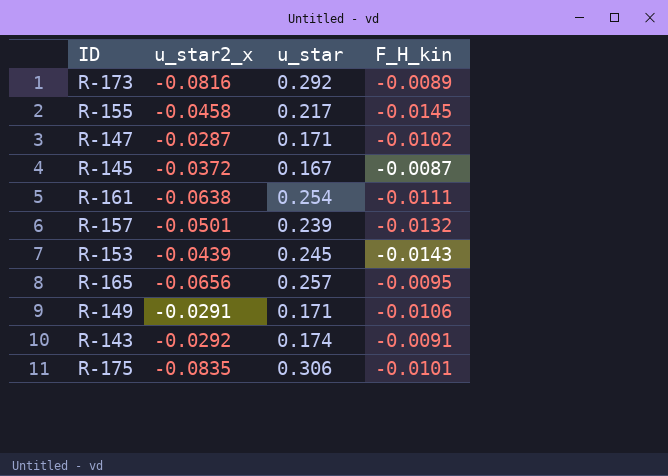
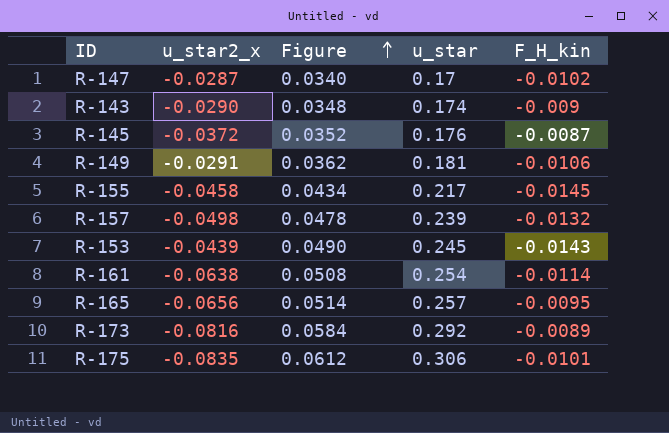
row order: none -> Figure ascending
column Figure | formula: none -> [u_star] * 0.2
R-147 | u_star: 0.171 -> 0.17
R-143 | u_star2_x: -0.0292 -> -0.0290
R-143 | F_H_kin: -0.0091 -> -0.009
R-145 | u_star: 0.167 -> 0.176
R-149 | u_star: 0.171 -> 0.181
R-157 | u_star2_x: -0.0501 -> -0.0498
R-161 | F_H_kin: -0.0111 -> -0.0114

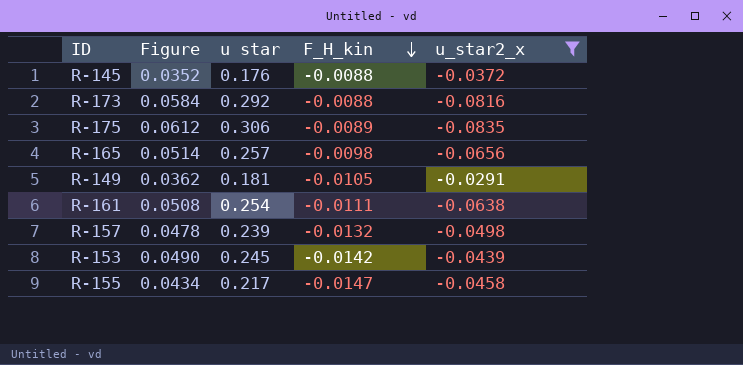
filter: none -> u_star2_x <= -0.0291
row order: Figure ascending -> F_H_kin descending
column name: u_star -> u star
column u_star2_x | position: 2 -> 5
R-145 | F_H_kin: -0.0087 -> -0.0088
R-173 | F_H_kin: -0.0089 -> -0.0088
R-175 | F_H_kin: -0.0101 -> -0.0089
R-165 | F_H_kin: -0.0095 -> -0.0098
R-149 | F_H_kin: -0.0106 -> -0.0105
R-161 | F_H_kin: -0.0114 -> -0.0111
R-153 | F_H_kin: -0.0143 -> -0.0142
R-155 | F_H_kin: -0.0145 -> -0.0147

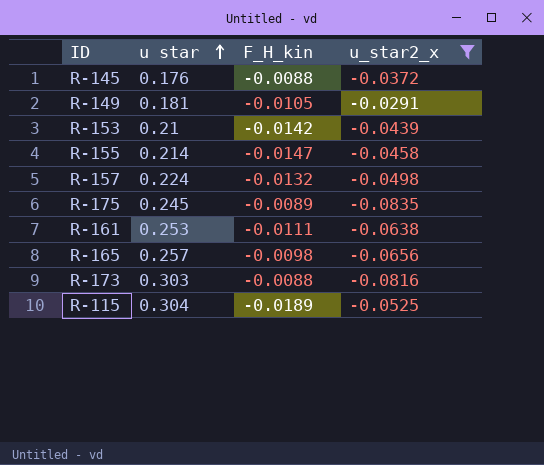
row order: F_H_kin descending -> u star ascending
column Figure | formula: [u star] * 0.2 -> none
R-153 | u star: 0.245 -> 0.21
R-155 | u star: 0.217 -> 0.214
R-157 | u star: 0.239 -> 0.224
R-175 | u star: 0.306 -> 0.245
R-161 | u star: 0.254 -> 0.253
R-173 | u star: 0.292 -> 0.303
row R-115: none -> 0.304 | -0.0189 | -0.0525

